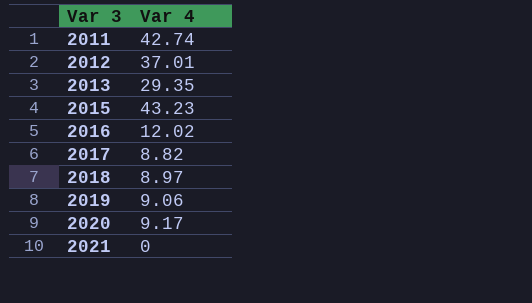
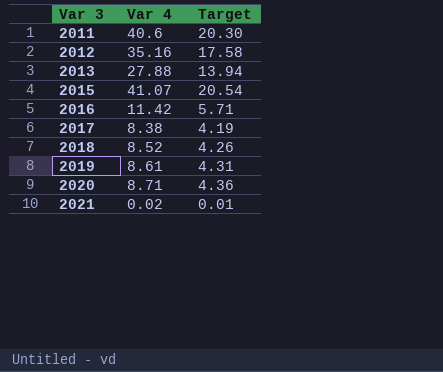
column Target | formula: none -> [Var 4] * 0.5
2011 | Var 4: 42.74 -> 40.6
2012 | Var 4: 37.01 -> 35.16
2013 | Var 4: 29.35 -> 27.88
2015 | Var 4: 43.23 -> 41.07
2016 | Var 4: 12.02 -> 11.42
2017 | Var 4: 8.82 -> 8.38
2018 | Var 4: 8.97 -> 8.52
2019 | Var 4: 9.06 -> 8.61
2020 | Var 4: 9.17 -> 8.71
2021 | Var 4: 0 -> 0.02

